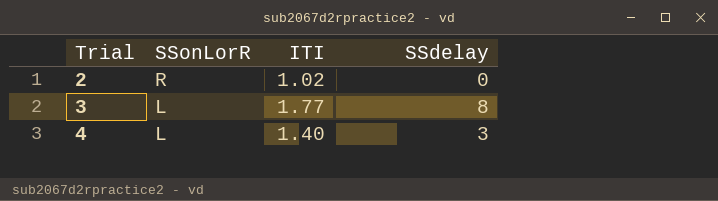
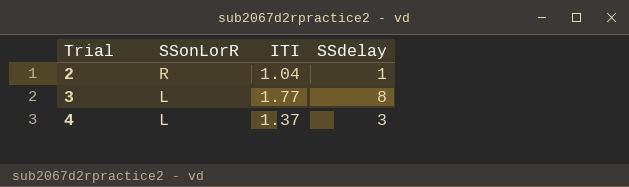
2 | ITI: 1.02 -> 1.04
2 | SSdelay: 0 -> 1
4 | ITI: 1.40 -> 1.37

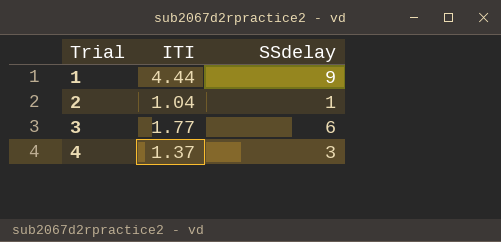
column SSonLorR | position: 2 -> none
row 1: none -> 4.44 | 9
3 | SSdelay: 8 -> 6

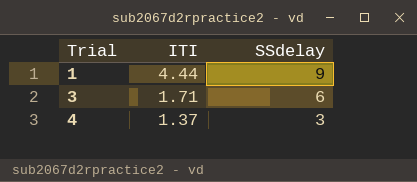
row 2: 1.04 | 1 -> none
3 | ITI: 1.77 -> 1.71

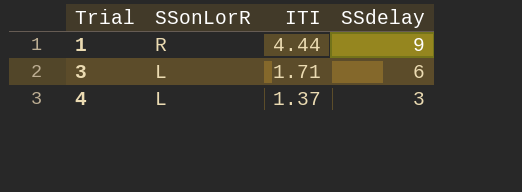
column SSonLorR | position: none -> 2

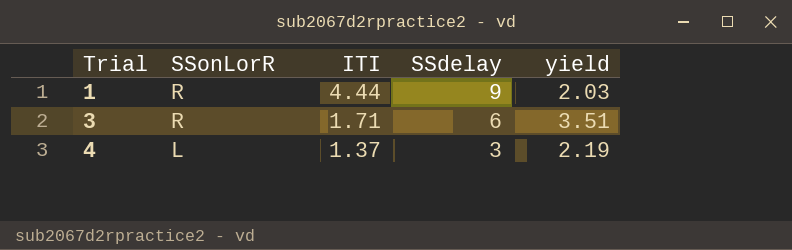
column yield | formula: none -> [SSdelay] / [ITI]
3 | SSonLorR: L -> R

